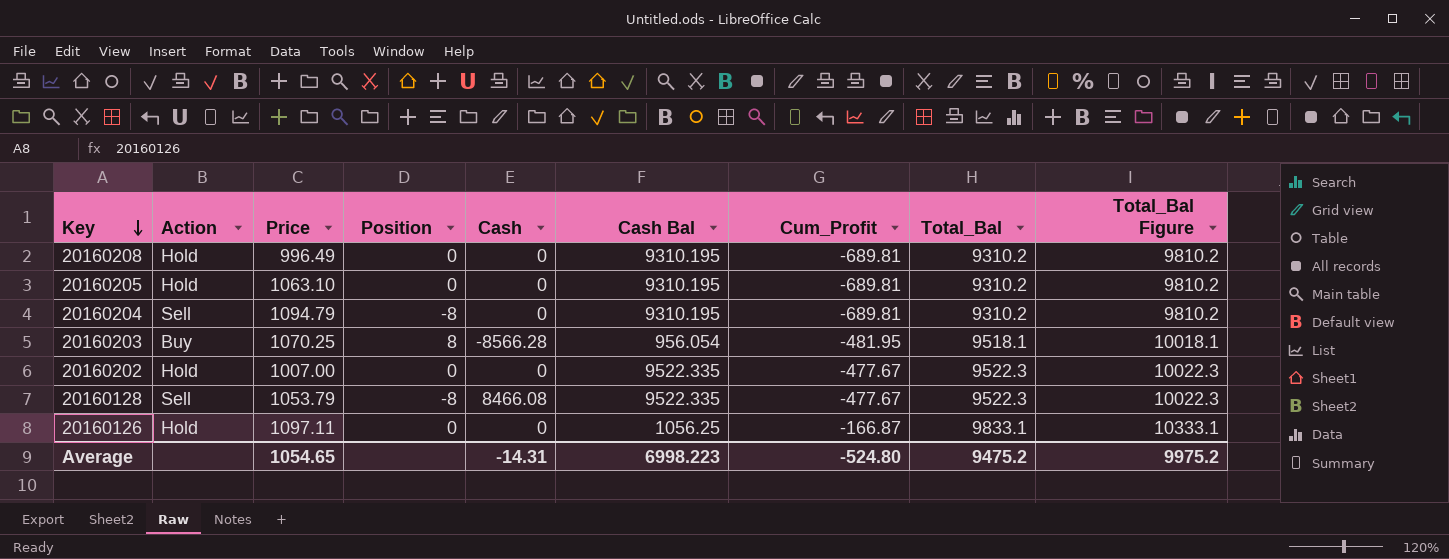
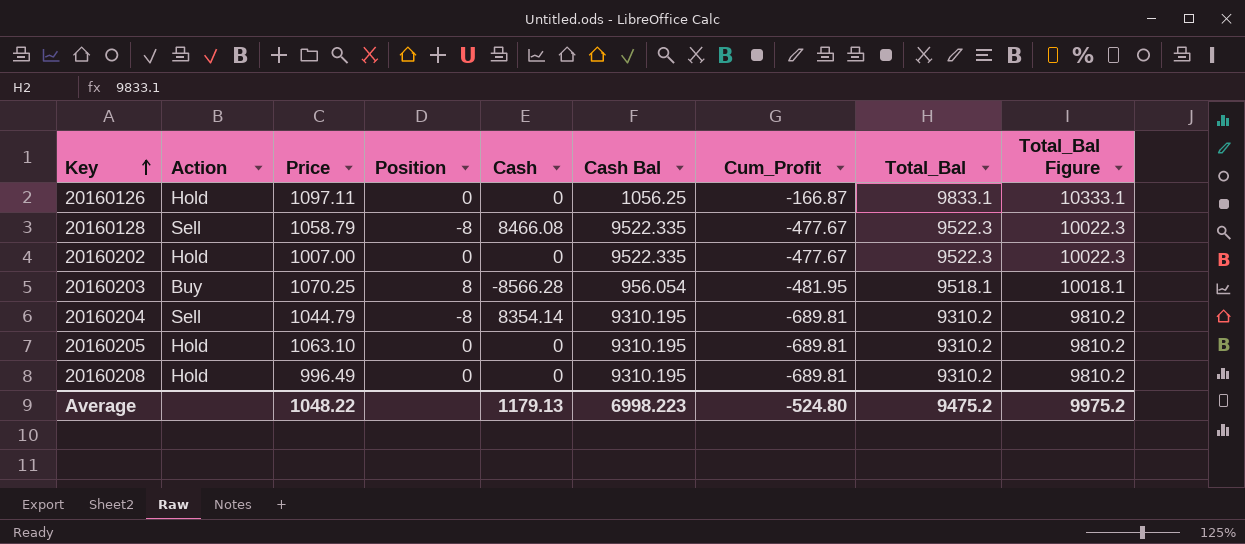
row order: Key descending -> Key ascending
20160128 | Price: 1053.79 -> 1058.79
20160204 | Price: 1094.79 -> 1044.79
20160204 | Cash: 0 -> 8354.14
Average | Price: 1054.65 -> 1048.22
Average | Cash: -14.31 -> 1179.13

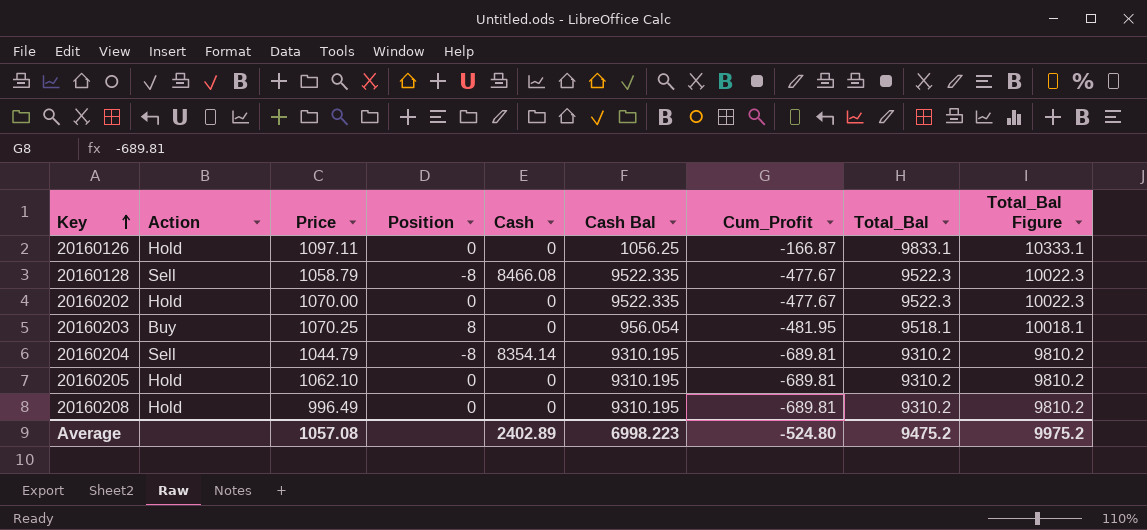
20160202 | Price: 1007.00 -> 1070.00
20160203 | Cash: -8566.28 -> 0
20160205 | Price: 1063.10 -> 1062.10
Average | Price: 1048.22 -> 1057.08
Average | Cash: 1179.13 -> 2402.89

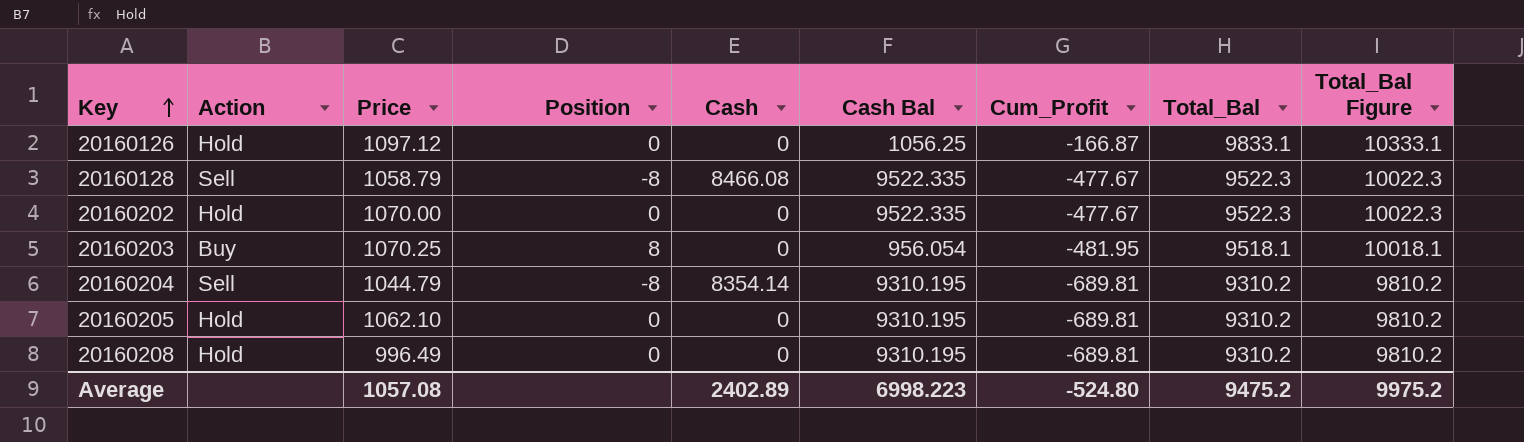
20160126 | Price: 1097.11 -> 1097.12

